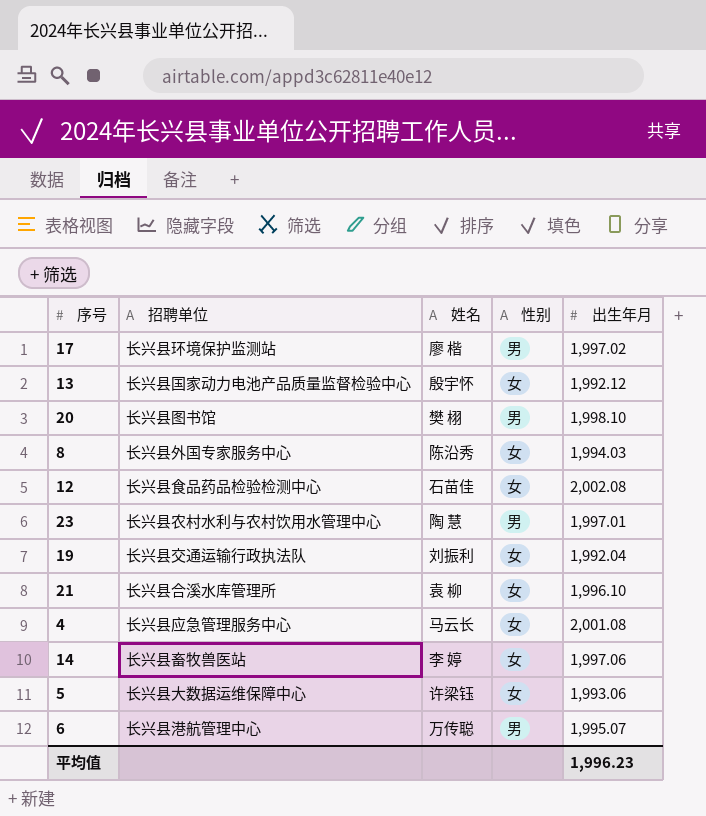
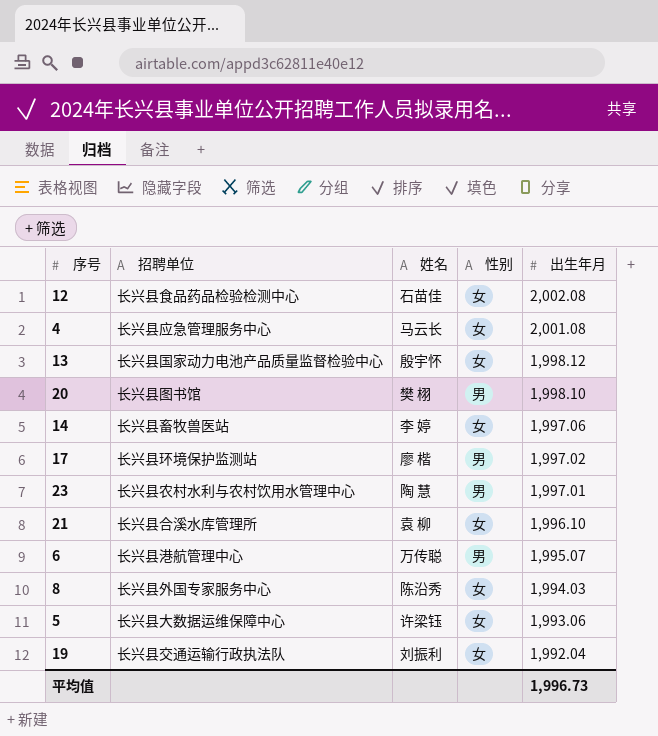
row order: none -> 出生年月 descending
13 | 出生年月: 1,992.12 -> 1,998.12
平均值 | 出生年月: 1,996.23 -> 1,996.73

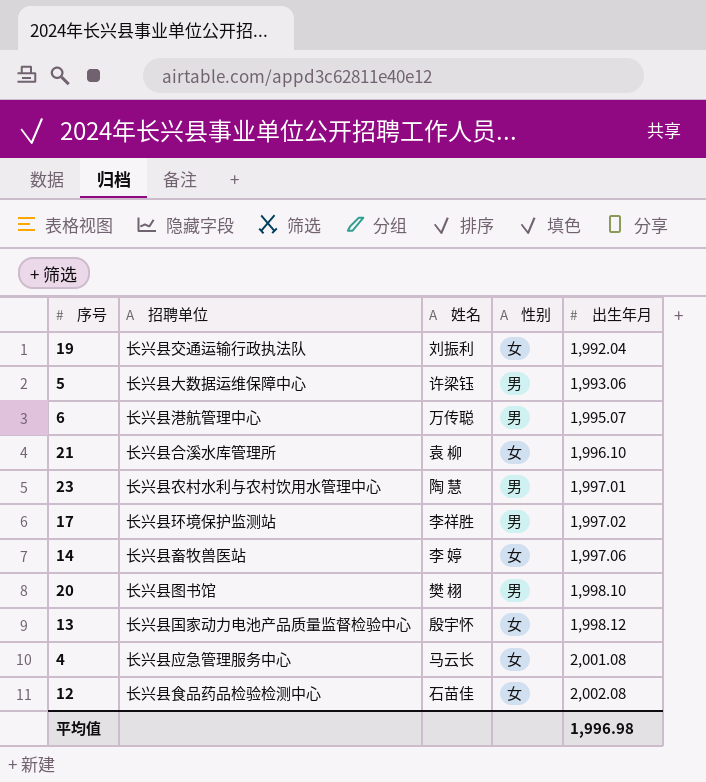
row order: 出生年月 descending -> 出生年月 ascending
row 8: 长兴县外国专家服务中心 | 陈沿秀 | 女 | 1,994.03 -> none
5 | 性别: 女 -> 男
17 | 姓名: 廖 楷 -> 李祥胜
平均值 | 出生年月: 1,996.73 -> 1,996.98

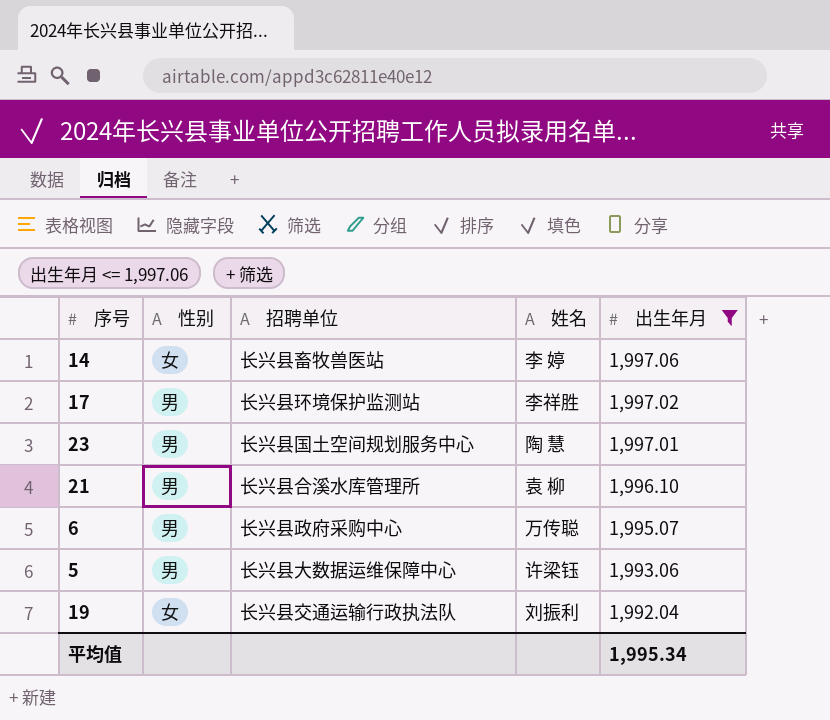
filter: none -> 出生年月 <= 1,997.06
row order: 出生年月 ascending -> 出生年月 descending
column 性别 | position: 4 -> 2
23 | 招聘单位: 长兴县农村水利与农村饮用水管理中心 -> 长兴县国土空间规划服务中心
21 | 性别: 女 -> 男
6 | 招聘单位: 长兴县港航管理中心 -> 长兴县政府采购中心
平均值 | 出生年月: 1,996.98 -> 1,995.34

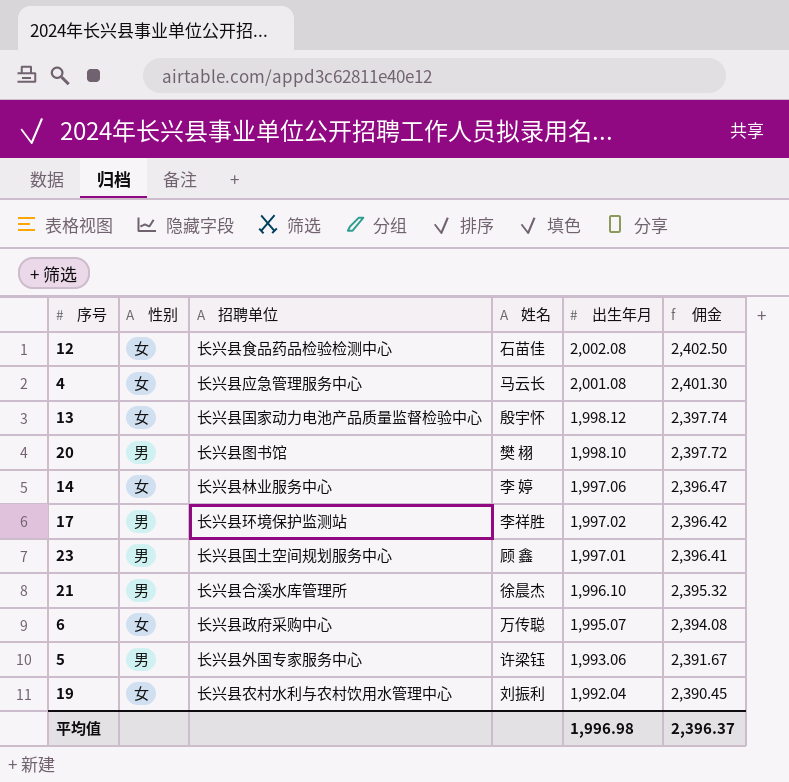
filter: 出生年月 <= 1,997.06 -> none
column 佣金 | formula: none -> [出生年月] * 1.2
14 | 招聘单位: 长兴县畜牧兽医站 -> 长兴县林业服务中心
23 | 姓名: 陶 慧 -> 顾 鑫
21 | 姓名: 袁 柳 -> 徐晨杰
6 | 性别: 男 -> 女
5 | 招聘单位: 长兴县大数据运维保障中心 -> 长兴县外国专家服务中心
19 | 招聘单位: 长兴县交通运输行政执法队 -> 长兴县农村水利与农村饮用水管理中心
平均值 | 出生年月: 1,995.34 -> 1,996.98

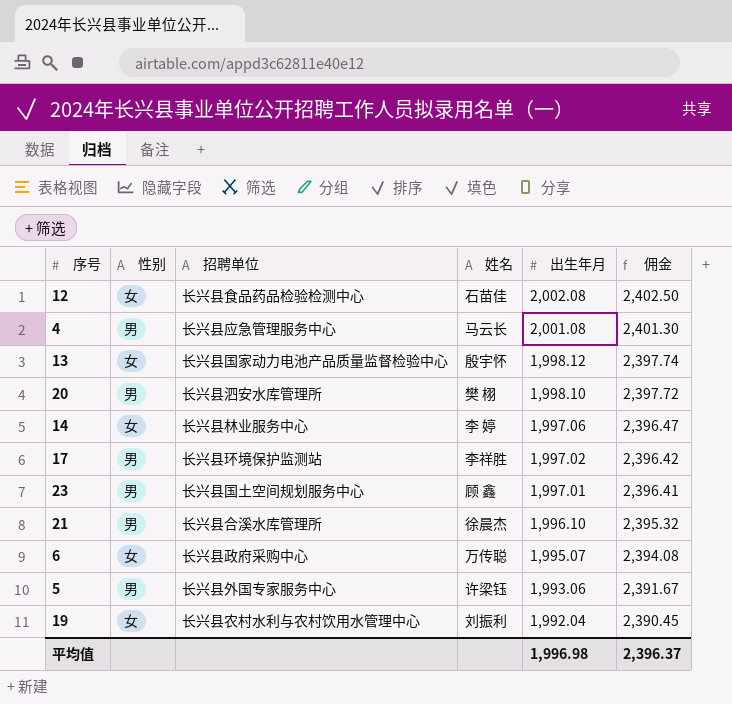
4 | 性别: 女 -> 男
20 | 招聘单位: 长兴县图书馆 -> 长兴县泗安水库管理所

